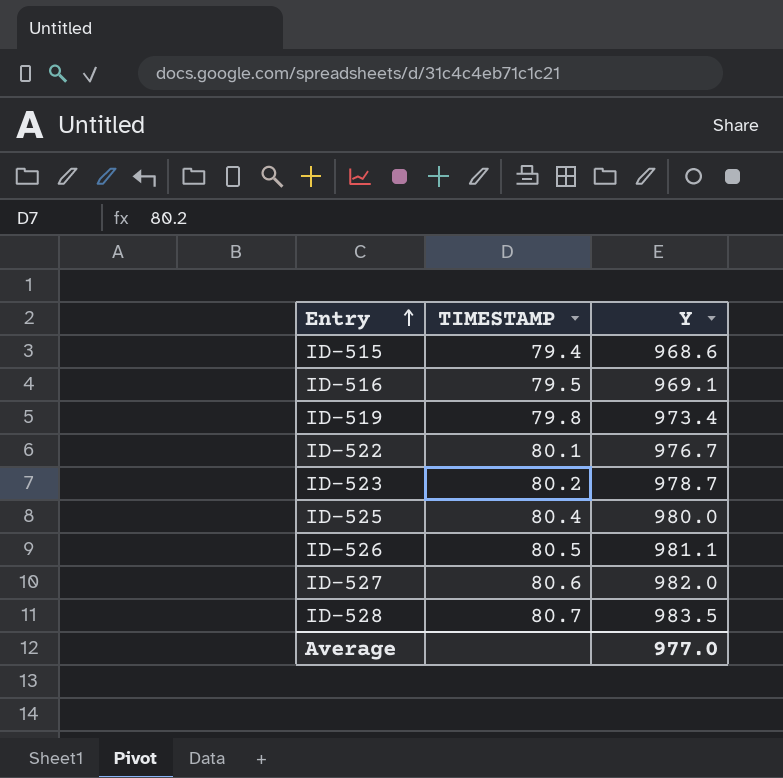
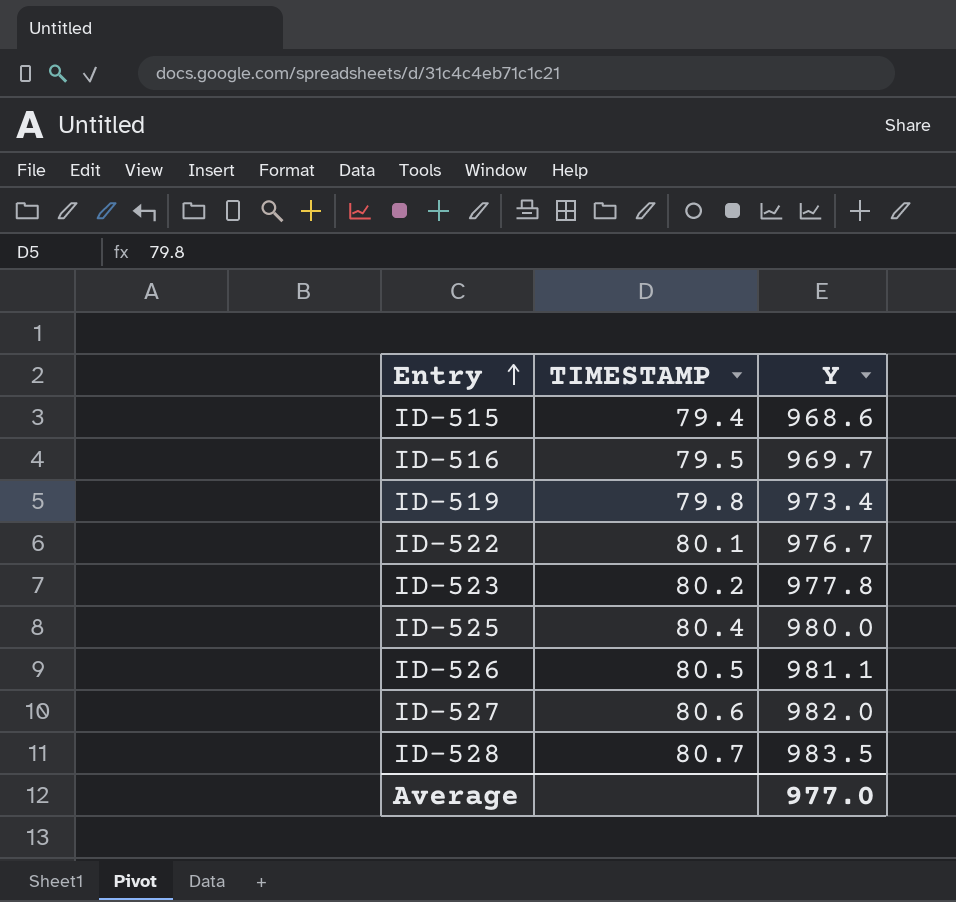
ID-516 | Y: 969.1 -> 969.7
ID-523 | Y: 978.7 -> 977.8

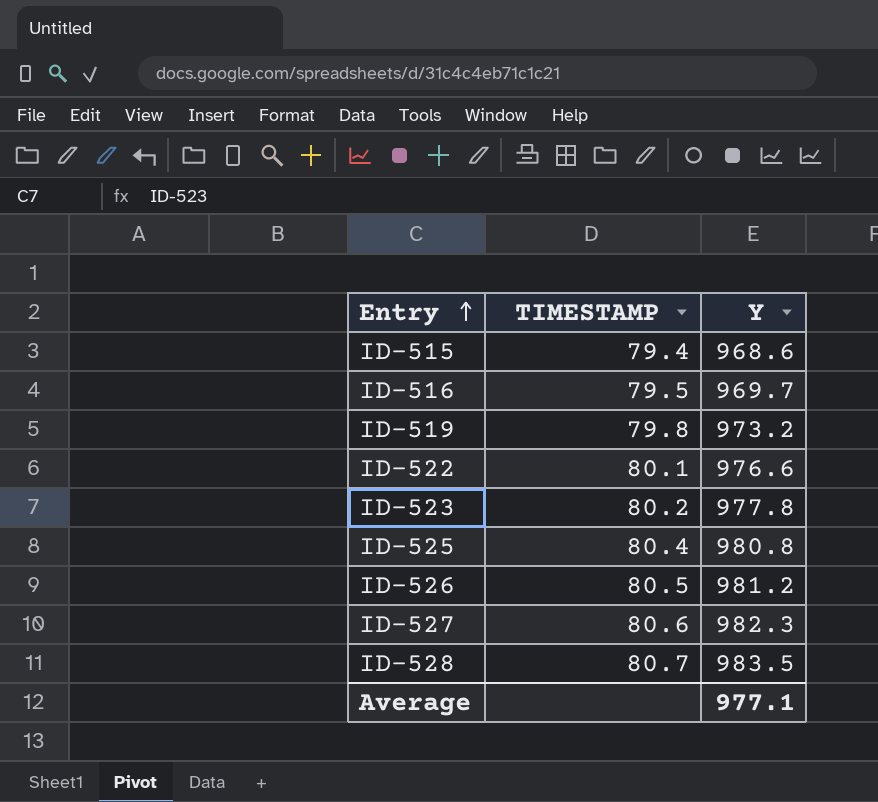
ID-519 | Y: 973.4 -> 973.2
ID-522 | Y: 976.7 -> 976.6
ID-525 | Y: 980.0 -> 980.8
ID-526 | Y: 981.1 -> 981.2
ID-527 | Y: 982.0 -> 982.3
Average | Y: 977.0 -> 977.1

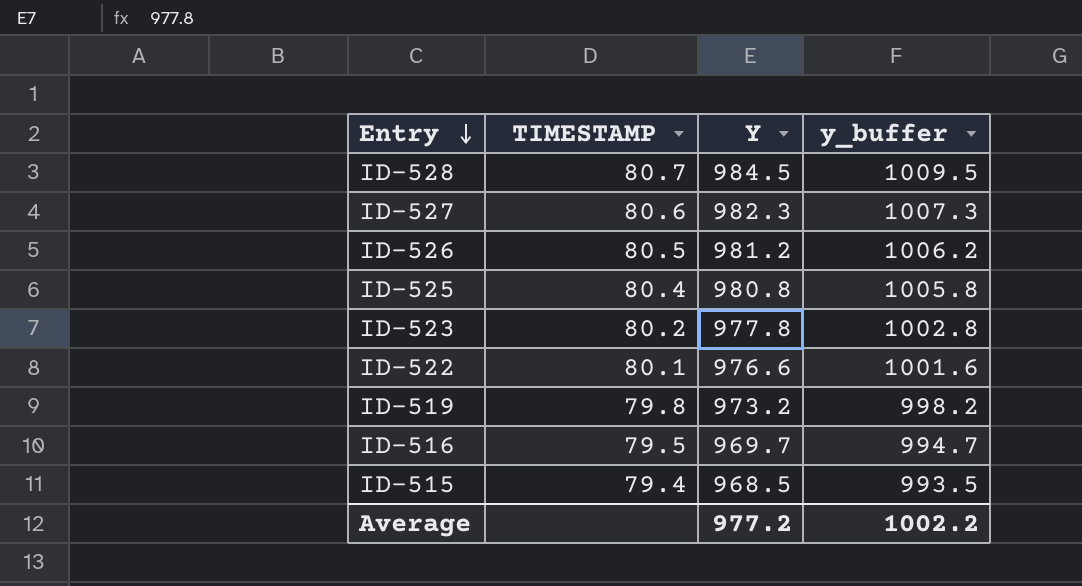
row order: Entry ascending -> Entry descending
column y_buffer | formula: none -> [Y] + 25
ID-528 | Y: 983.5 -> 984.5
ID-515 | Y: 968.6 -> 968.5
Average | Y: 977.1 -> 977.2

